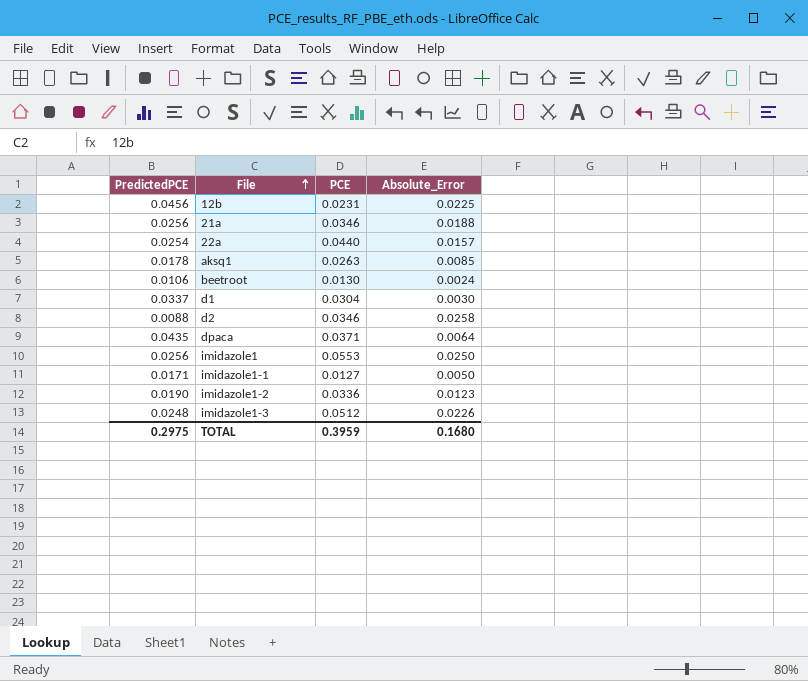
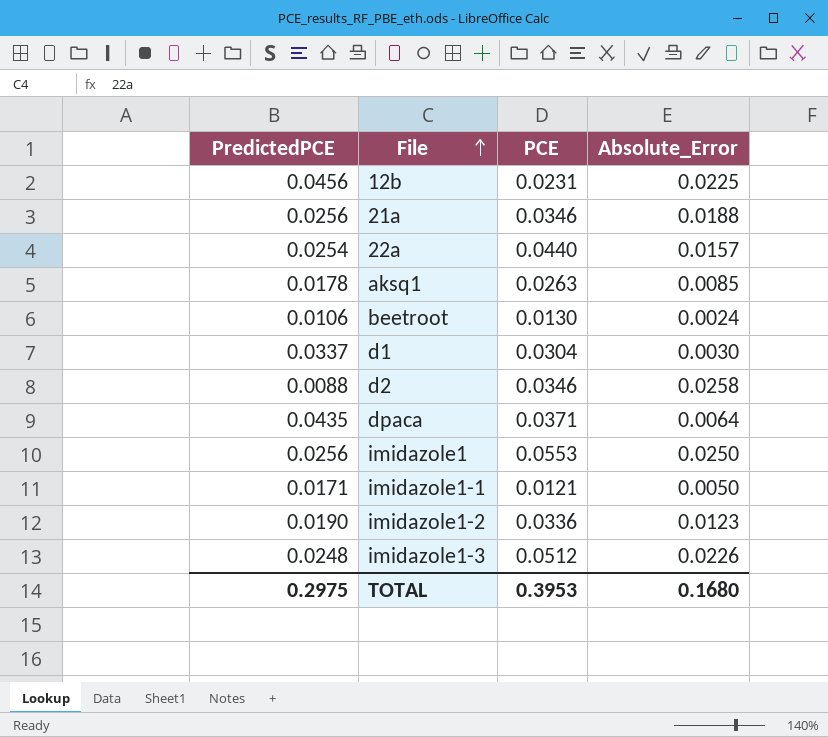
imidazole1-1 | PCE: 0.0127 -> 0.0121
TOTAL | PCE: 0.3959 -> 0.3953

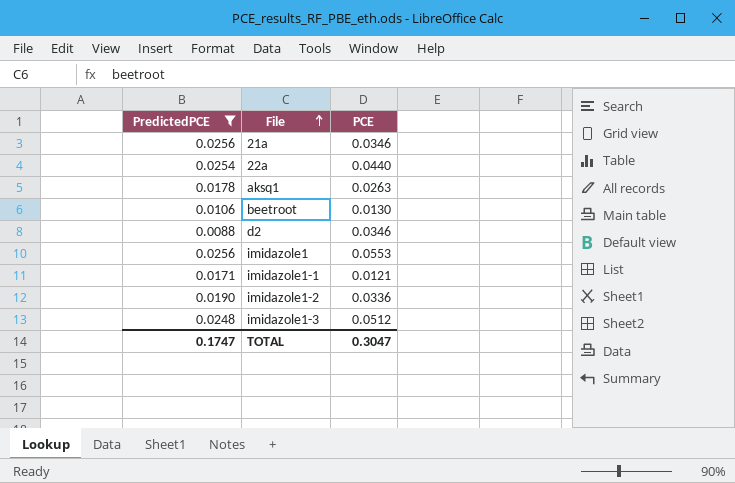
filter: none -> PredictedPCE <= 0.0256
column Absolute_Error | position: 4 -> none
TOTAL | PredictedPCE: 0.2975 -> 0.1747
TOTAL | PCE: 0.3953 -> 0.3047

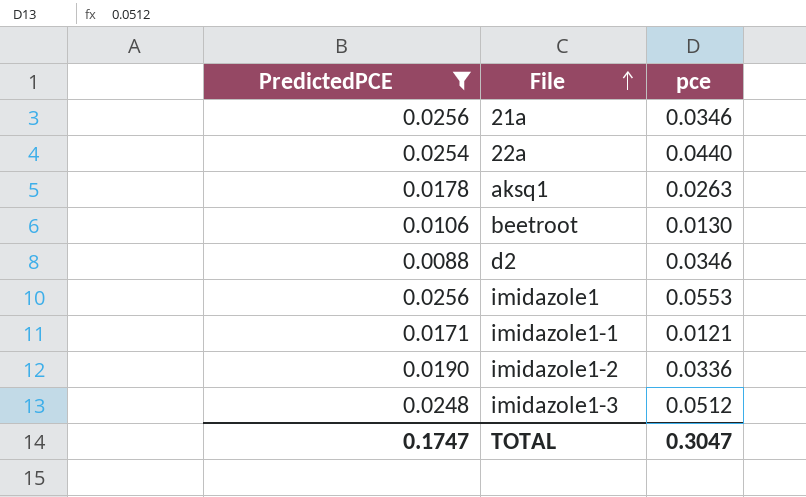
column name: PCE -> pce

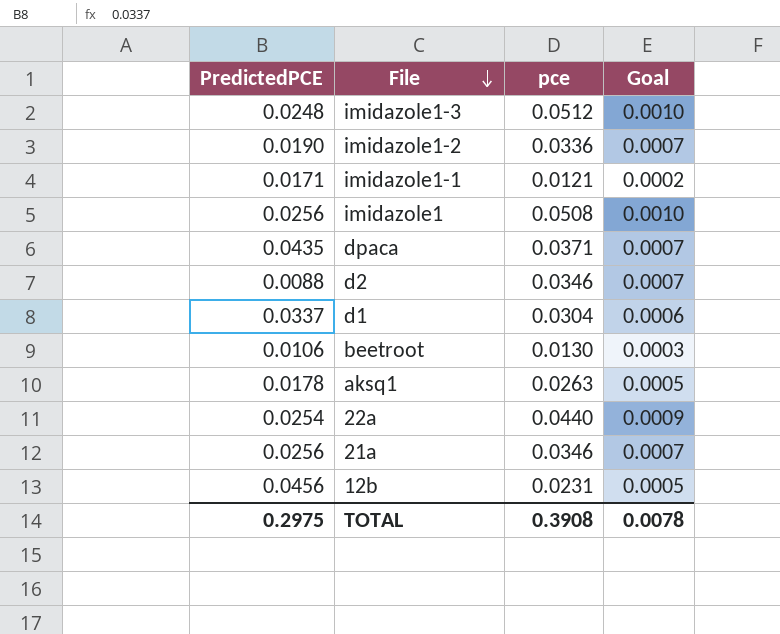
filter: PredictedPCE <= 0.0256 -> none
row order: File ascending -> File descending
column Goal | formula: none -> [pce] * 0.02
imidazole1 | pce: 0.0553 -> 0.0508
TOTAL | PredictedPCE: 0.1747 -> 0.2975
TOTAL | pce: 0.3047 -> 0.3908

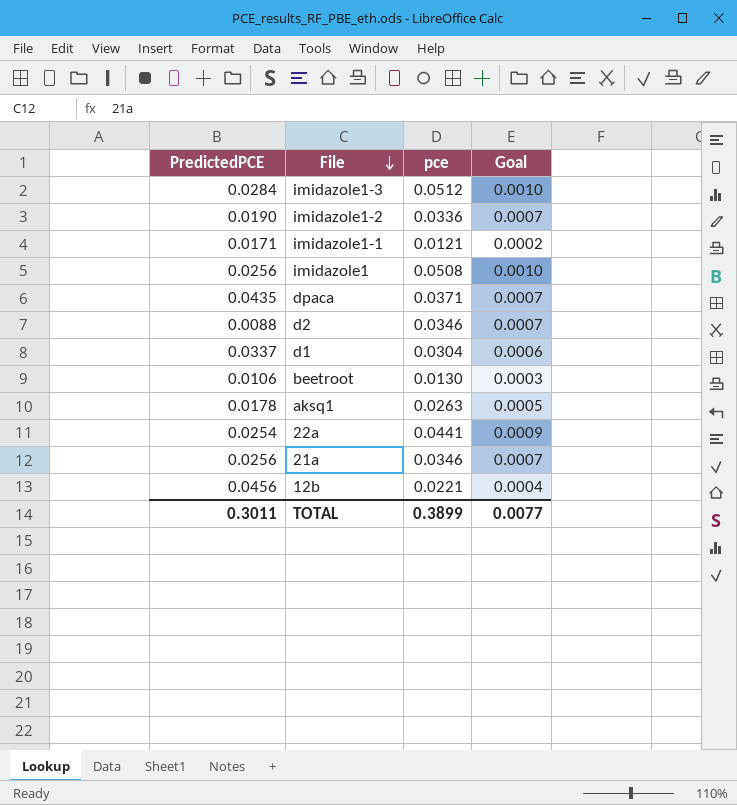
imidazole1-3 | PredictedPCE: 0.0248 -> 0.0284
22a | pce: 0.0440 -> 0.0441
12b | pce: 0.0231 -> 0.0221
12b | Goal: 0.0005 -> 0.0004
TOTAL | PredictedPCE: 0.2975 -> 0.3011
TOTAL | pce: 0.3908 -> 0.3899
TOTAL | Goal: 0.0078 -> 0.0077

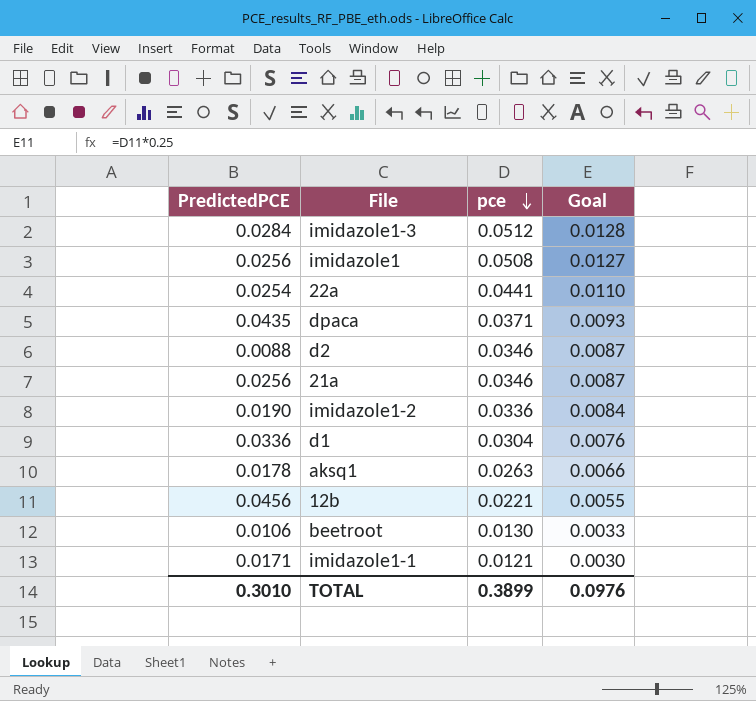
row order: File descending -> pce descending
column Goal | formula: [pce] * 0.02 -> [pce] * 0.25
d1 | PredictedPCE: 0.0337 -> 0.0336
TOTAL | PredictedPCE: 0.3011 -> 0.3010
TOTAL | Goal: 0.0077 -> 0.0976

